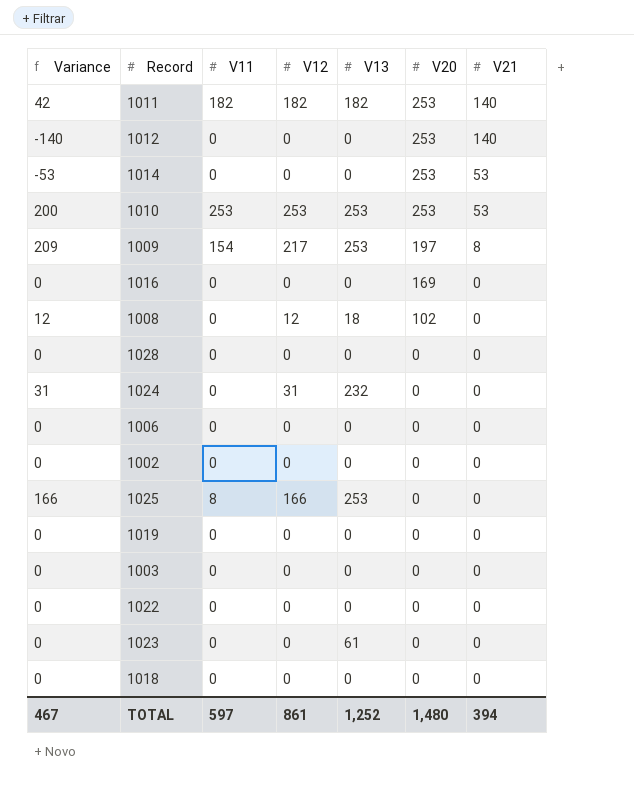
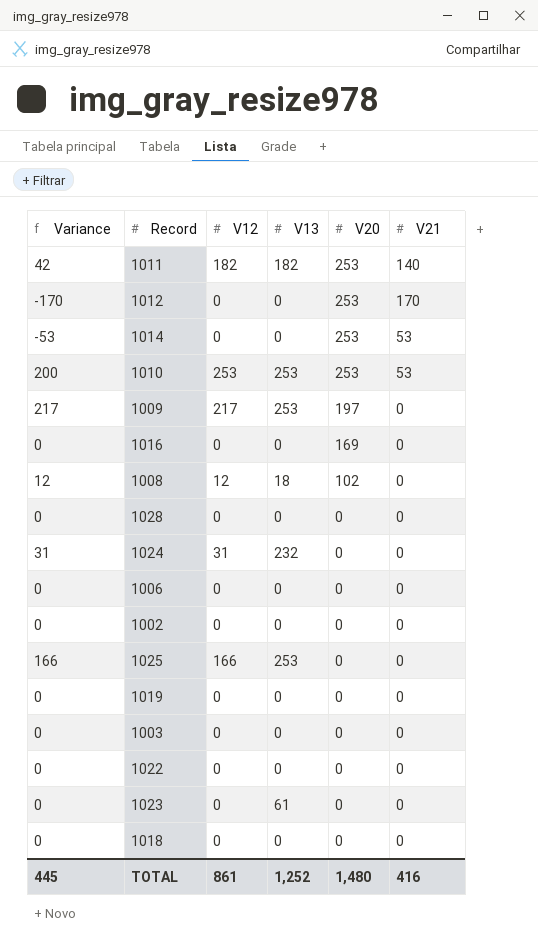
column V11 | position: 3 -> none
1012 | Variance: -140 -> -170
1012 | V21: 140 -> 170
1009 | Variance: 209 -> 217
1009 | V21: 8 -> 0
TOTAL | Variance: 467 -> 445
TOTAL | V21: 394 -> 416

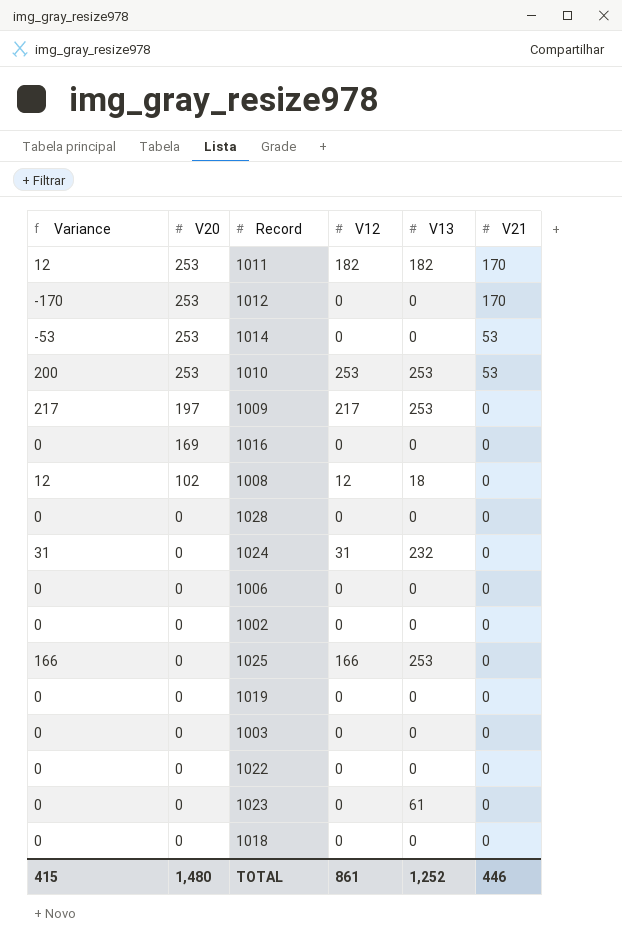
column V20 | position: 5 -> 2
1011 | Variance: 42 -> 12
1011 | V21: 140 -> 170
TOTAL | Variance: 445 -> 415
TOTAL | V21: 416 -> 446

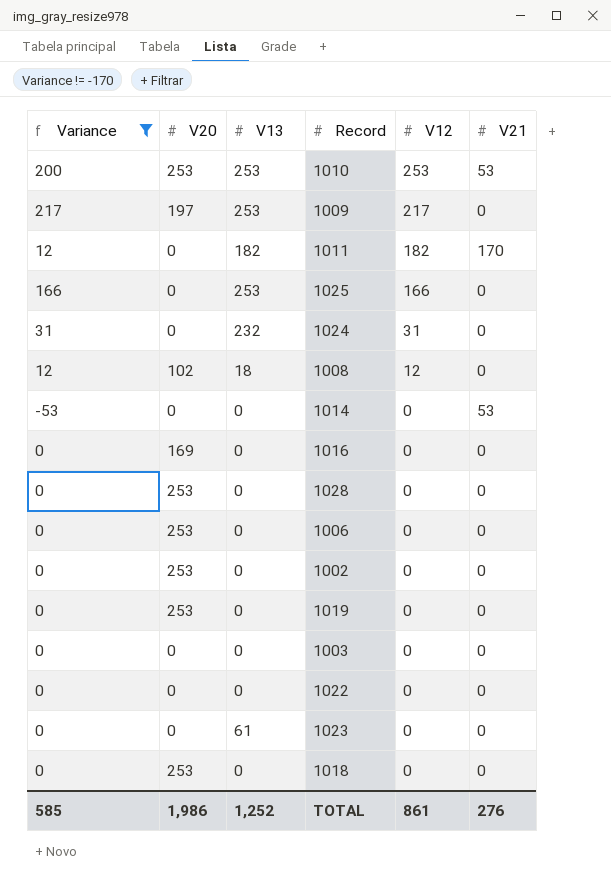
filter: none -> Variance != -170
row order: V20 descending -> V12 descending
column V13 | position: 5 -> 3
1011 | V20: 253 -> 0
1014 | V20: 253 -> 0
1028 | V20: 0 -> 253
1006 | V20: 0 -> 253
1002 | V20: 0 -> 253
1019 | V20: 0 -> 253
1018 | V20: 0 -> 253
TOTAL | Variance: 415 -> 585
TOTAL | V20: 1,480 -> 1,986
TOTAL | V21: 446 -> 276

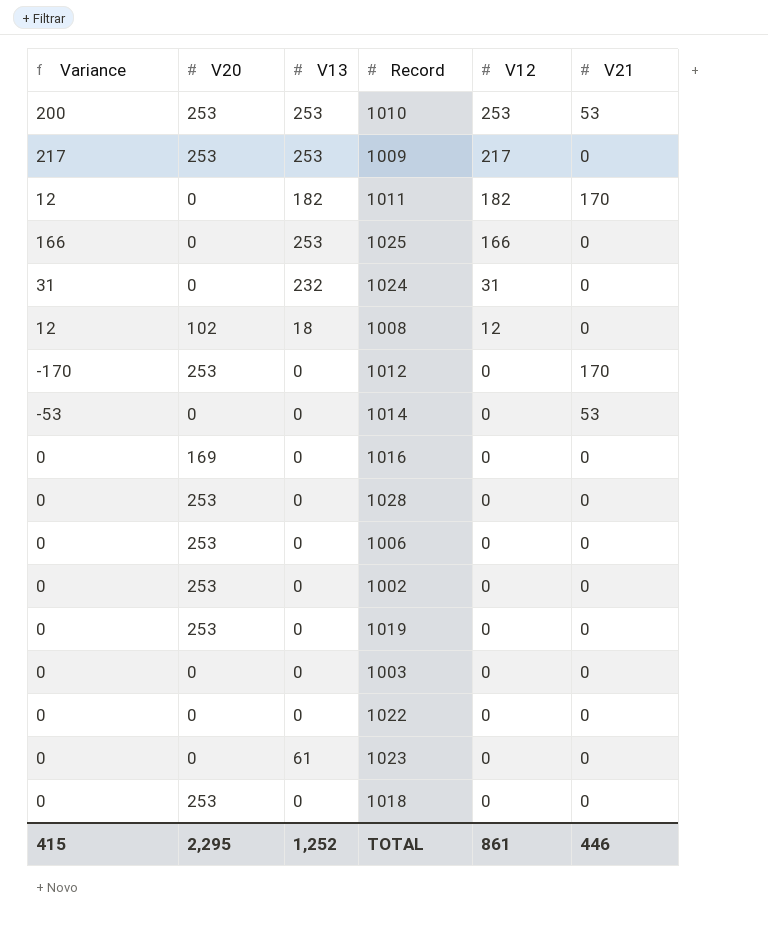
filter: Variance != -170 -> none
1009 | V20: 197 -> 253
TOTAL | Variance: 585 -> 415
TOTAL | V20: 1,986 -> 2,295
TOTAL | V21: 276 -> 446

